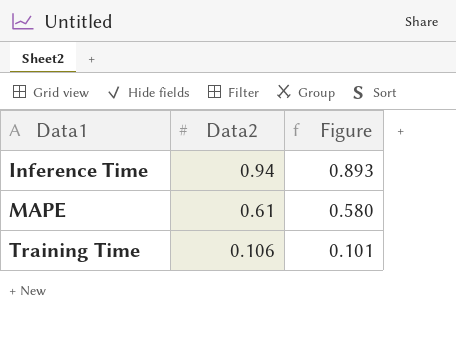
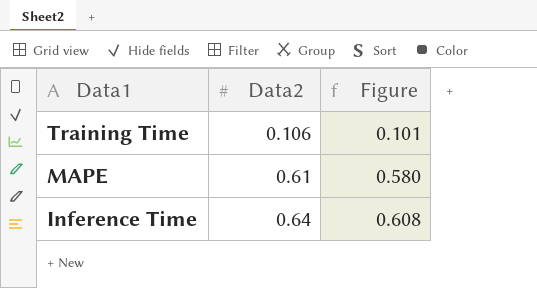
row order: Data1 ascending -> Data1 descending
Inference Time | Data2: 0.94 -> 0.64
Inference Time | Figure: 0.893 -> 0.608

